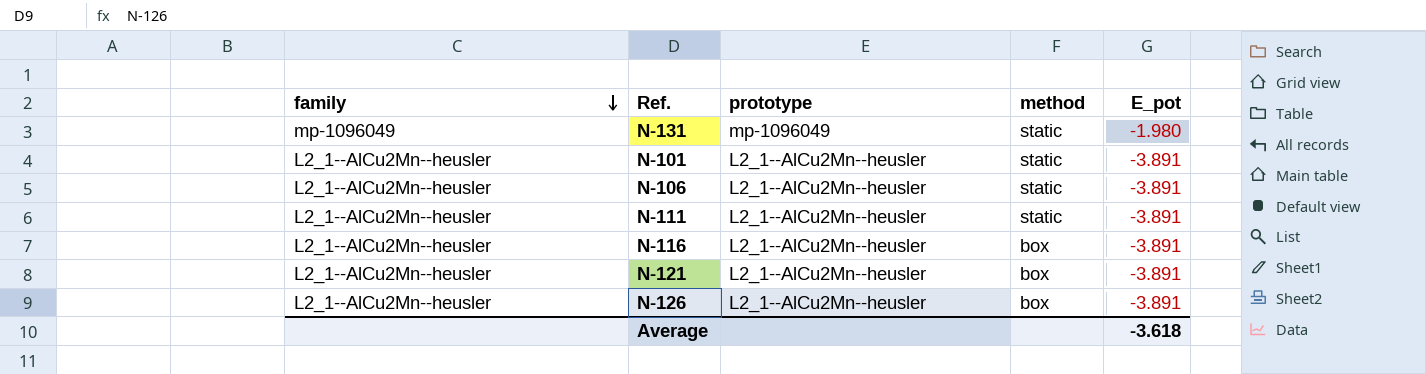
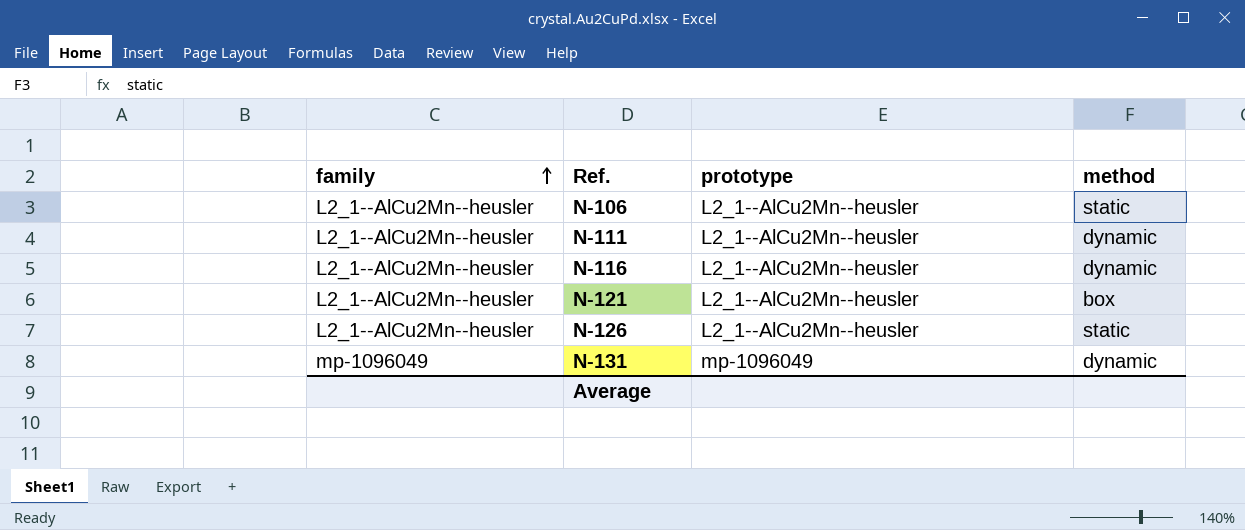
row order: family descending -> family ascending
column E_pot | position: 5 -> none
row N-101: L2_1--AlCu2Mn--heusler | L2_1--AlCu2Mn--heusler | static | -3.891 -> none
N-111 | method: static -> dynamic
N-116 | method: box -> dynamic
N-126 | method: box -> static
N-131 | method: static -> dynamic

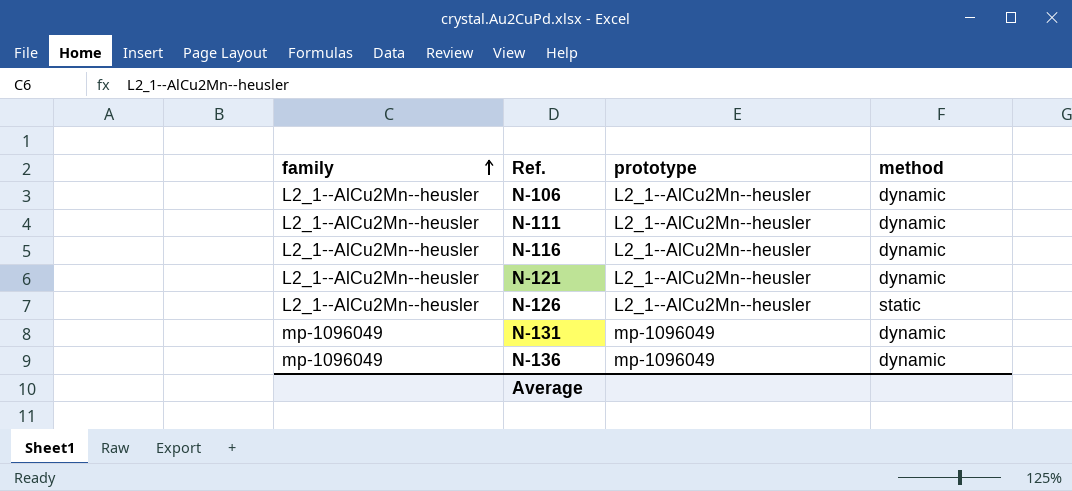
N-106 | method: static -> dynamic
N-121 | method: box -> dynamic
row N-136: none -> mp-1096049 | mp-1096049 | dynamic

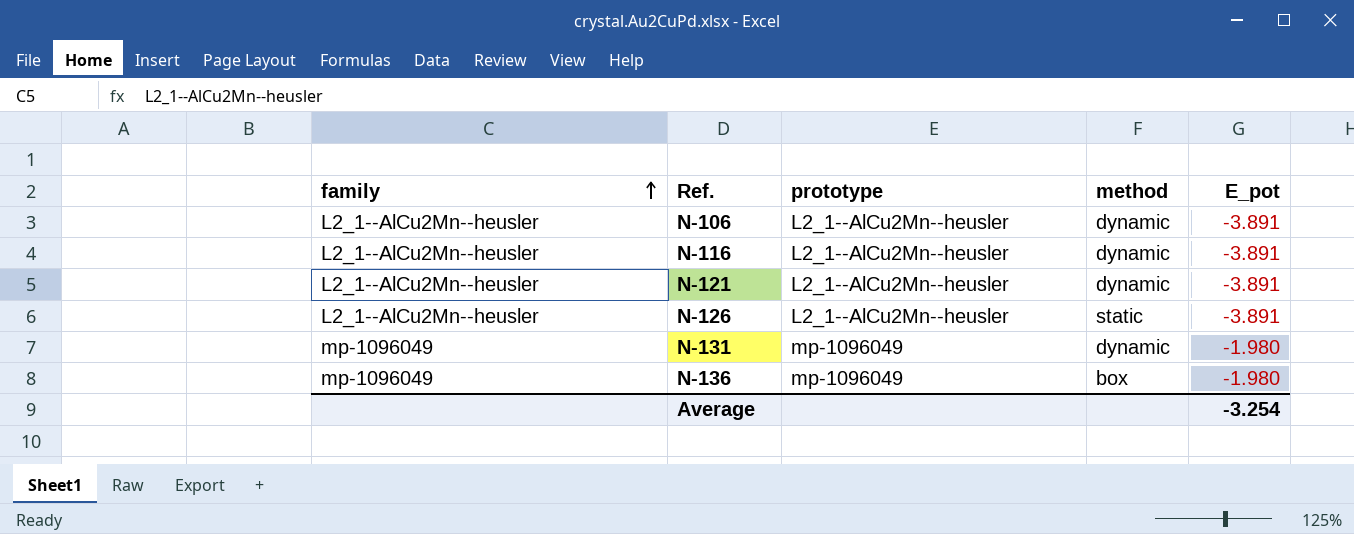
column E_pot | position: none -> 5
row N-111: L2_1--AlCu2Mn--heusler | L2_1--AlCu2Mn--heusler | dynamic -> none
N-136 | method: dynamic -> box

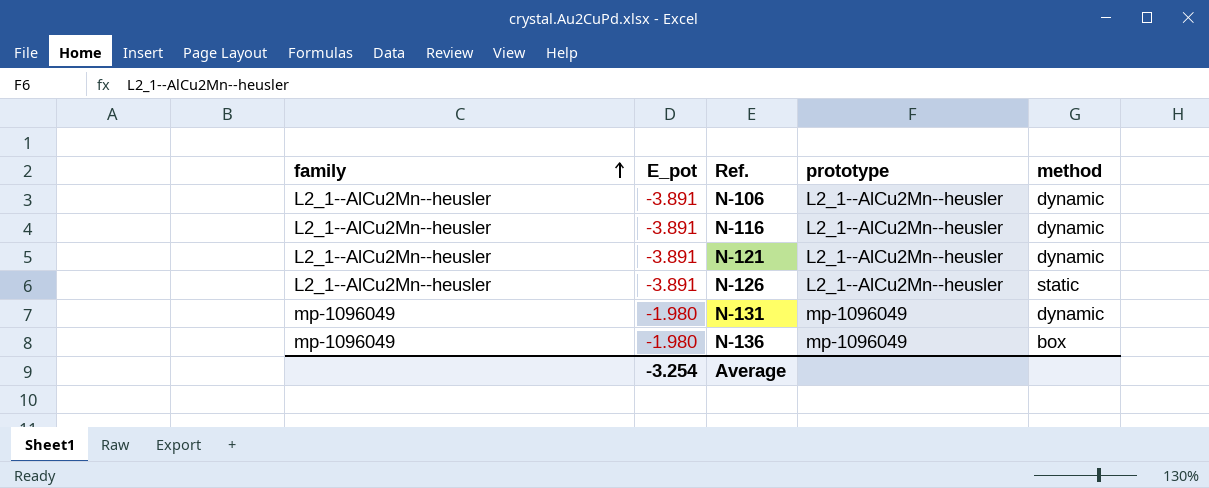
column E_pot | position: 5 -> 2

